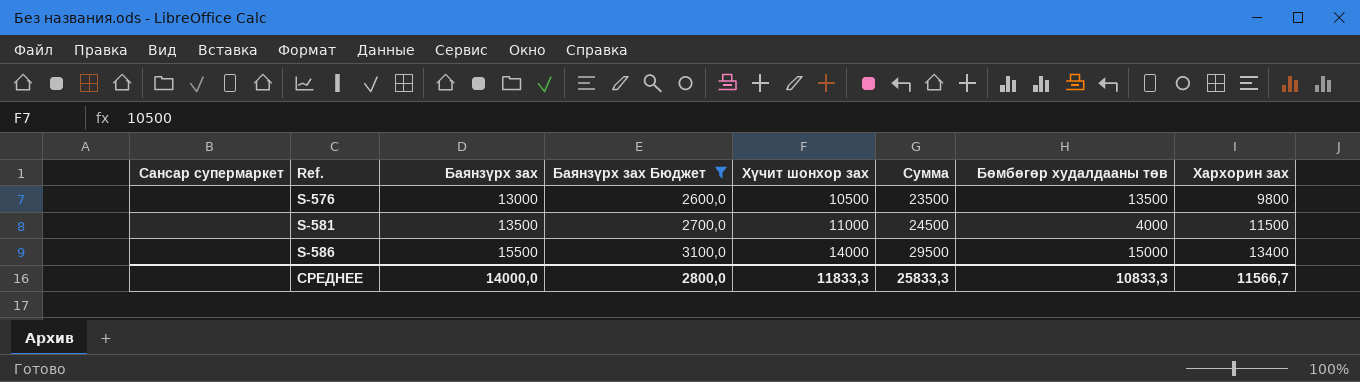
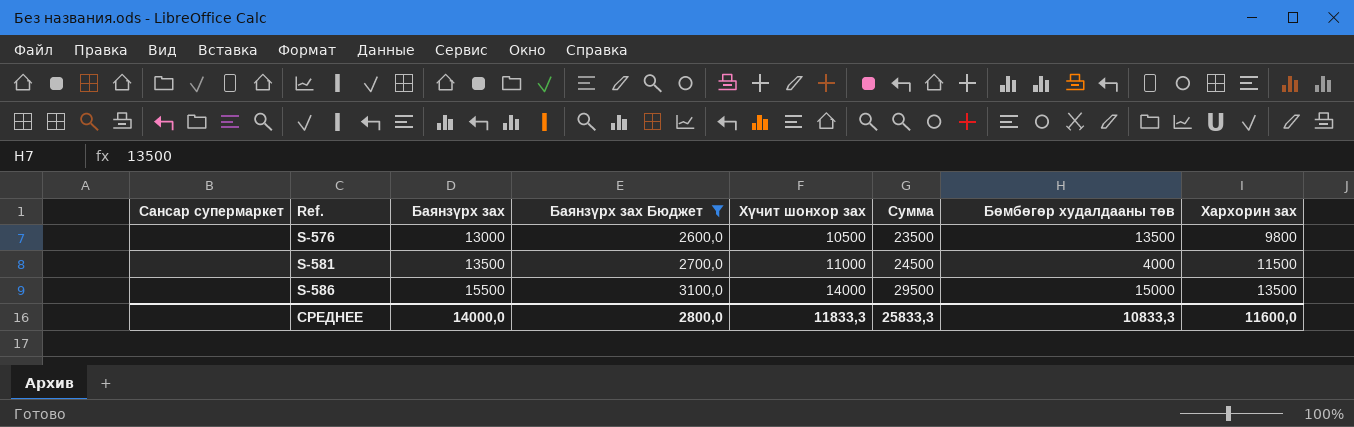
S-586 | Хархорин зах: 13400 -> 13500
СРЕДНЕЕ | Хархорин зах: 11566,7 -> 11600,0

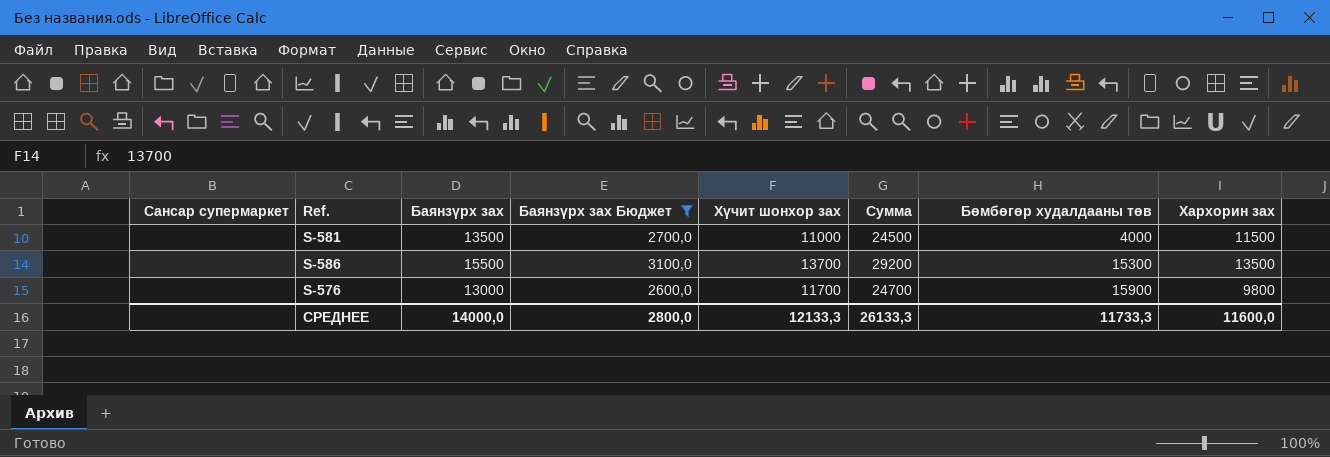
row order: Ref. ascending -> Бөмбөгөр худалдааны төв ascending
S-586 | Хүчит шонхор зах: 14000 -> 13700
S-586 | Сумма: 29500 -> 29200
S-586 | Бөмбөгөр худалдааны төв: 15000 -> 15300
S-576 | Хүчит шонхор зах: 10500 -> 11700
S-576 | Сумма: 23500 -> 24700
S-576 | Бөмбөгөр худалдааны төв: 13500 -> 15900
СРЕДНЕЕ | Хүчит шонхор зах: 11833,3 -> 12133,3
СРЕДНЕЕ | Сумма: 25833,3 -> 26133,3
СРЕДНЕЕ | Бөмбөгөр худалдааны төв: 10833,3 -> 11733,3

